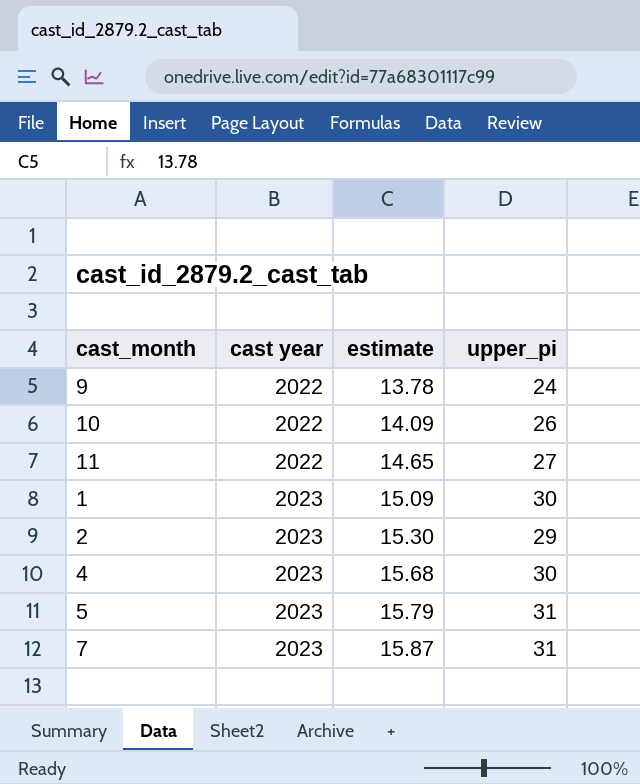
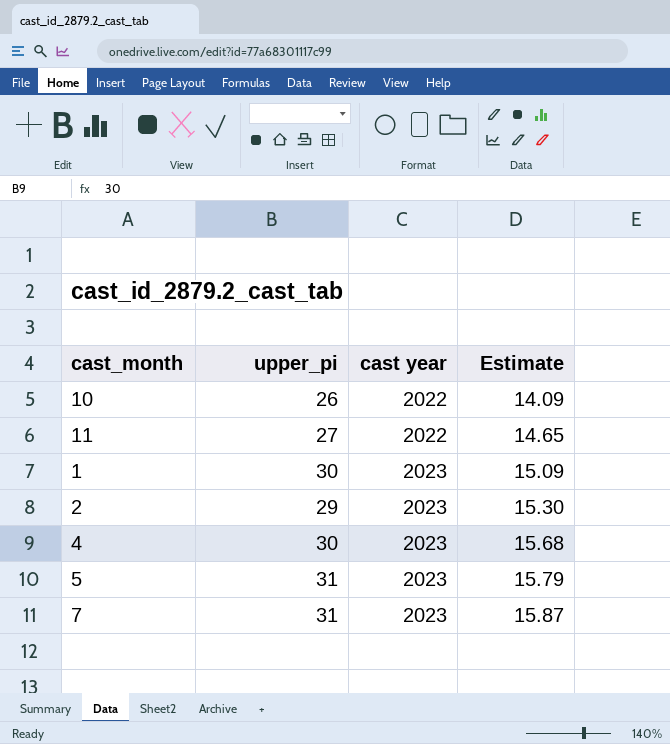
column upper_pi | position: 4 -> 2
column name: estimate -> Estimate
row 9: 2022 | 13.78 | 24 -> none

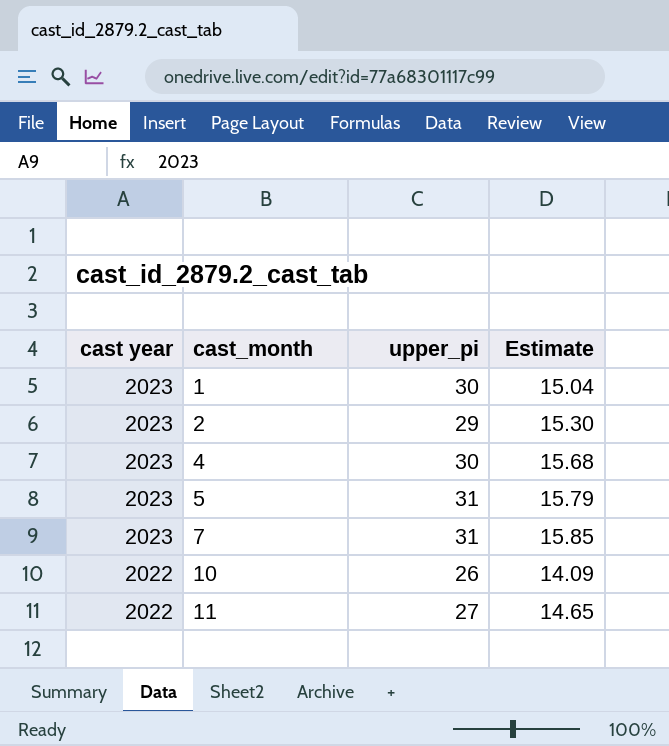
row order: cast year ascending -> cast year descending
column cast year | position: 3 -> 1
1 | Estimate: 15.09 -> 15.04
7 | Estimate: 15.87 -> 15.85

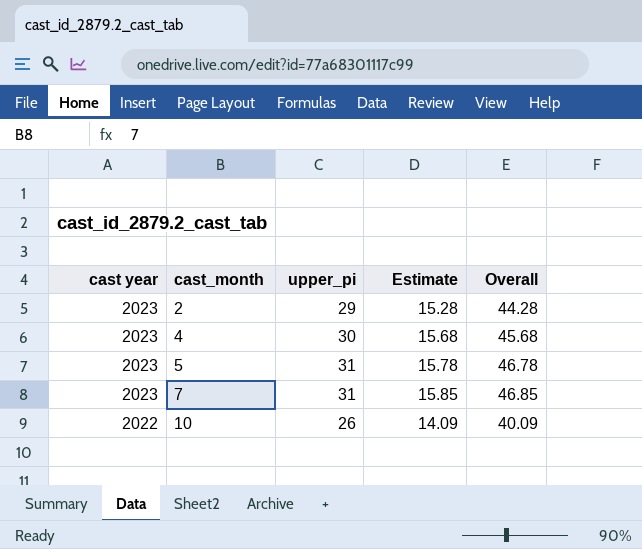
column Overall | formula: none -> [upper_pi] + [Estimate]
row 1: 2023 | 30 | 15.04 -> none
row 11: 2022 | 27 | 14.65 -> none
2 | Estimate: 15.30 -> 15.28
5 | Estimate: 15.79 -> 15.78

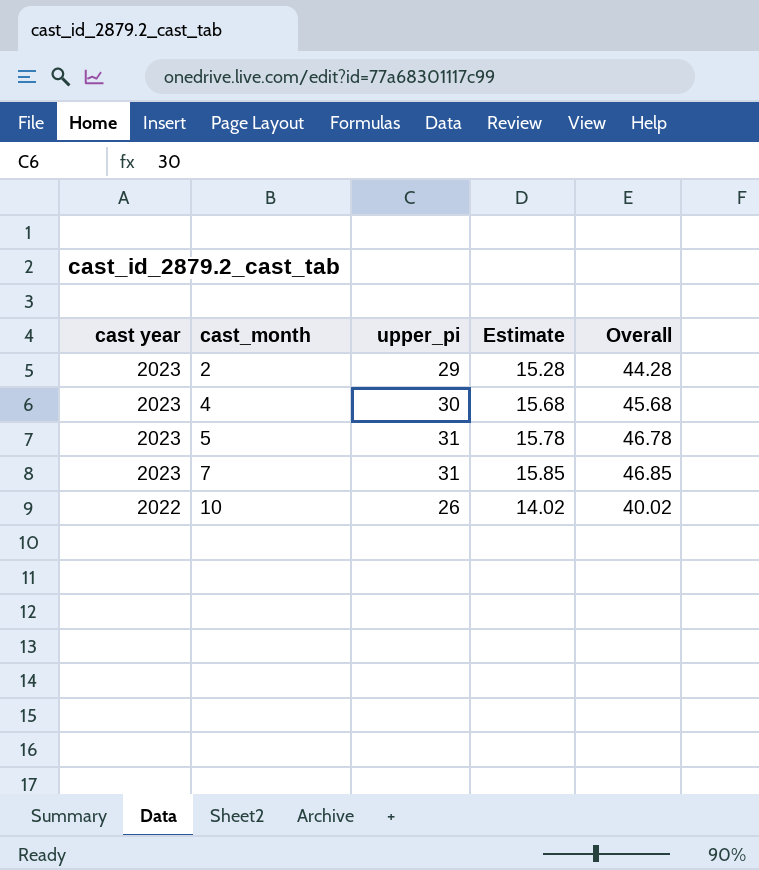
10 | Estimate: 14.09 -> 14.02
10 | Overall: 40.09 -> 40.02

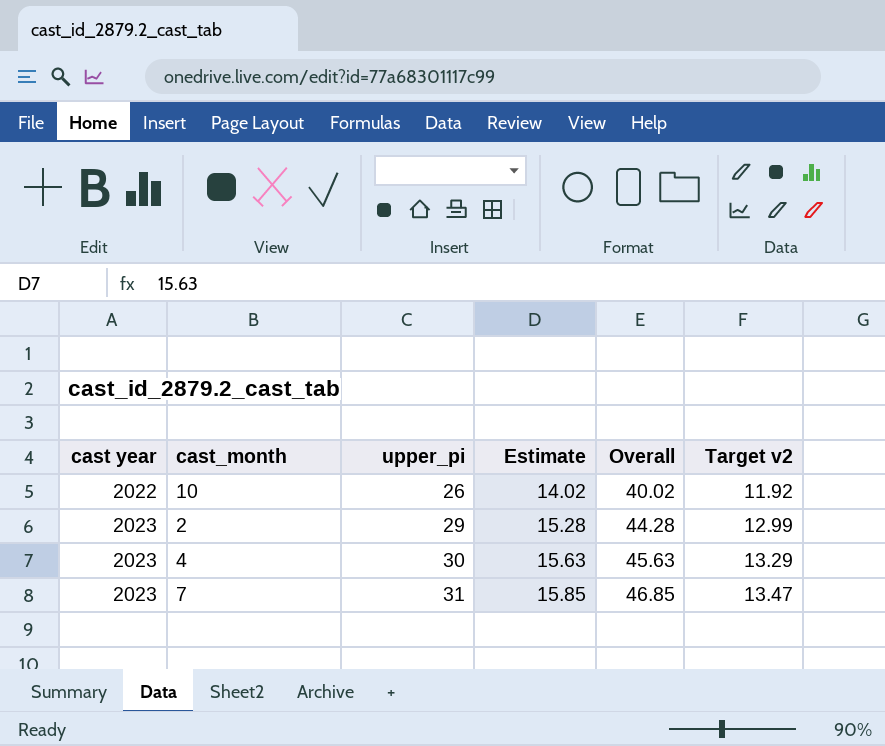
row order: cast year descending -> cast year ascending
column Target v2 | formula: none -> [Estimate] * 0.85
row 5: 2023 | 31 | 15.78 | 46.78 -> none
4 | Estimate: 15.68 -> 15.63
4 | Overall: 45.68 -> 45.63

